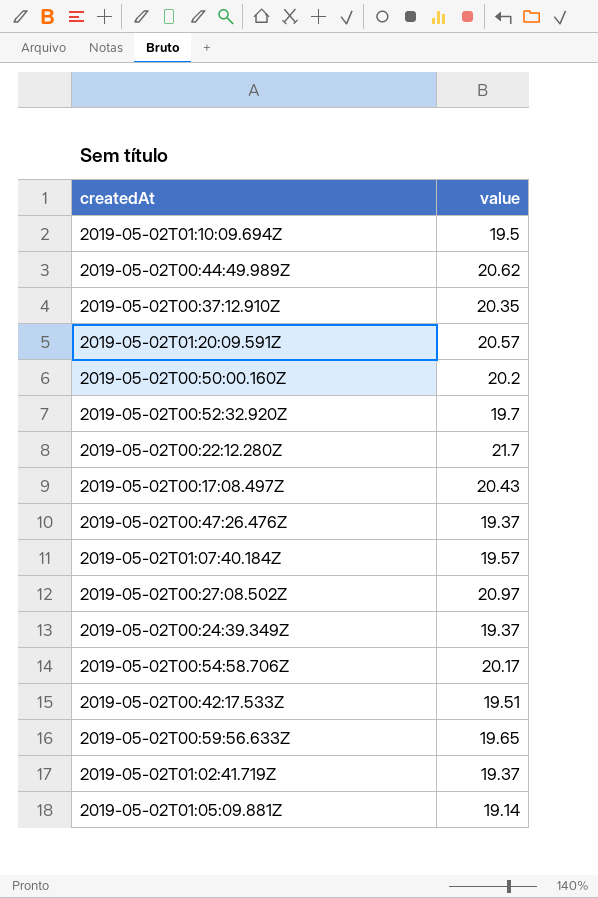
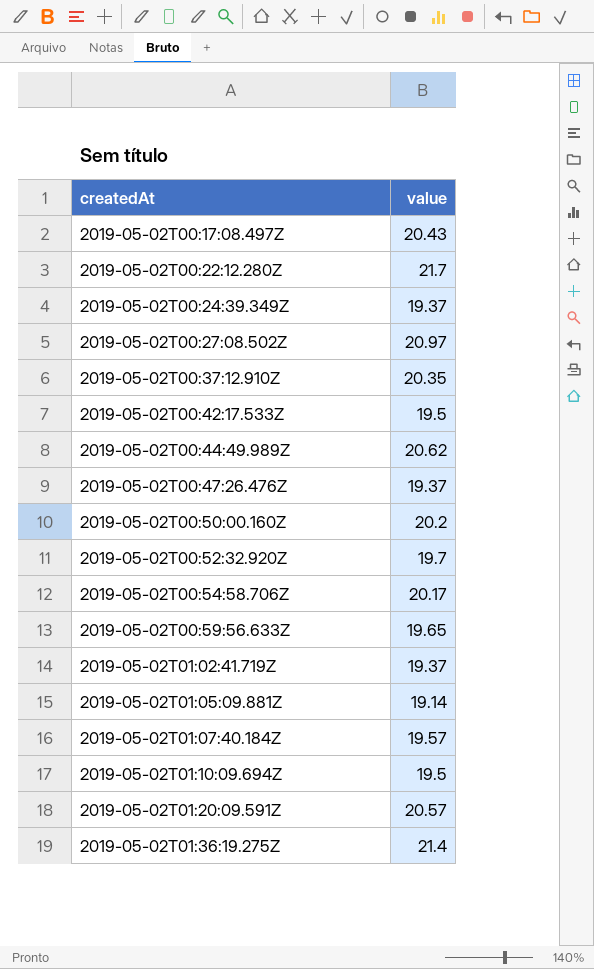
row order: none -> createdAt ascending
2019-05-02T00:42:17.533Z | value: 19.51 -> 19.5
row 2019-05-02T01:36:19.275Z: none -> 21.4

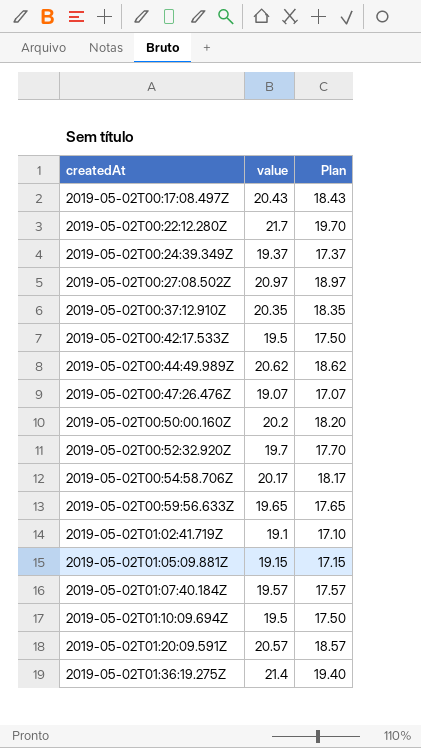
column Plan | formula: none -> [value] - 2
2019-05-02T00:47:26.476Z | value: 19.37 -> 19.07
2019-05-02T01:02:41.719Z | value: 19.37 -> 19.1
2019-05-02T01:05:09.881Z | value: 19.14 -> 19.15

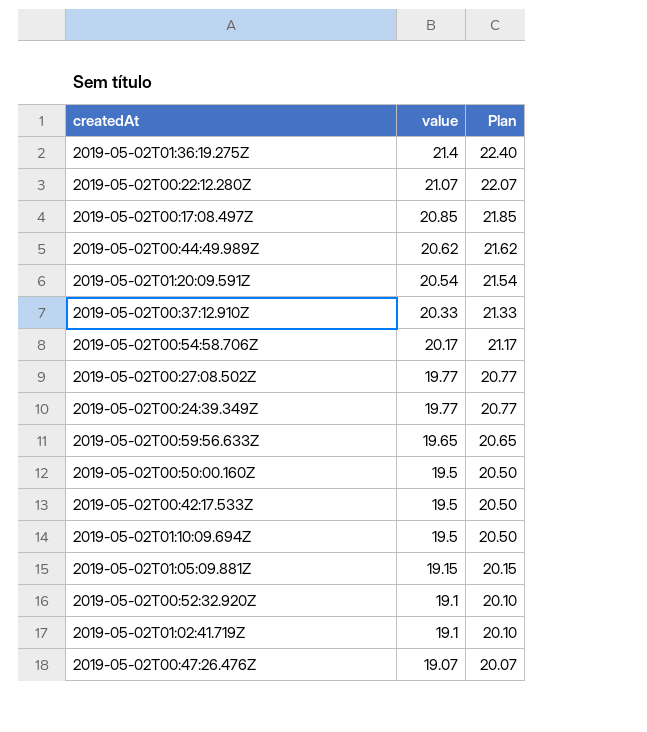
row order: createdAt ascending -> value descending
column Plan | formula: [value] - 2 -> [value] + 1
row 2019-05-02T01:07:40.184Z: 19.57 | 17.57 -> none
2019-05-02T00:22:12.280Z | value: 21.7 -> 21.07
2019-05-02T00:17:08.497Z | value: 20.43 -> 20.85
2019-05-02T01:20:09.591Z | value: 20.57 -> 20.54
2019-05-02T00:37:12.910Z | value: 20.35 -> 20.33
2019-05-02T00:27:08.502Z | value: 20.97 -> 19.77
2019-05-02T00:24:39.349Z | value: 19.37 -> 19.77
2019-05-02T00:50:00.160Z | value: 20.2 -> 19.5
2019-05-02T00:52:32.920Z | value: 19.7 -> 19.1

